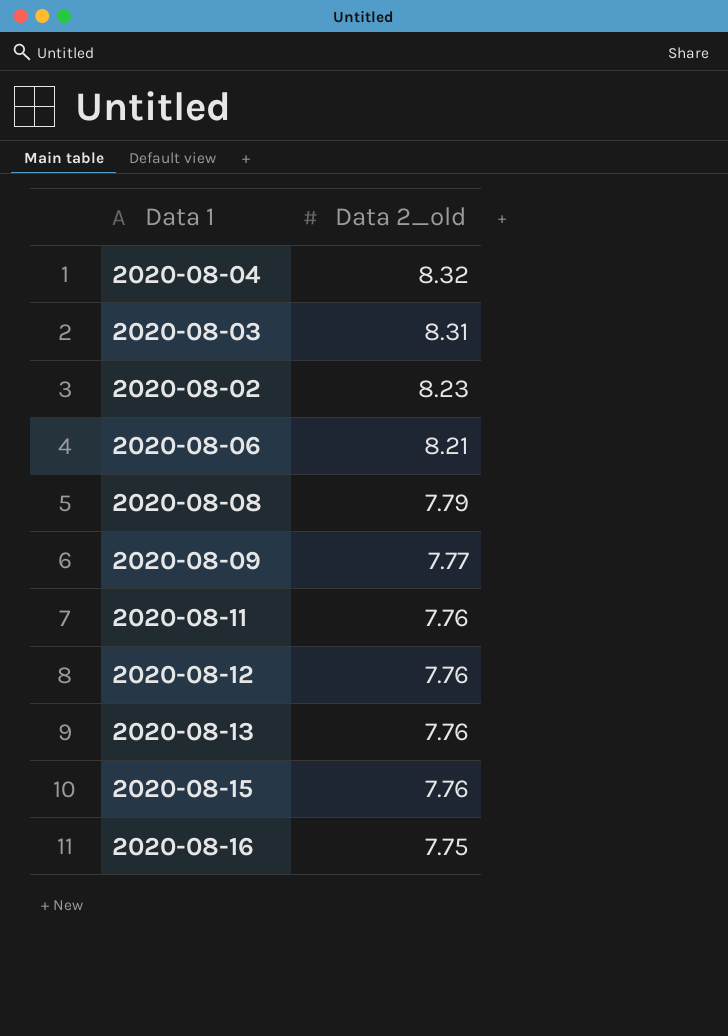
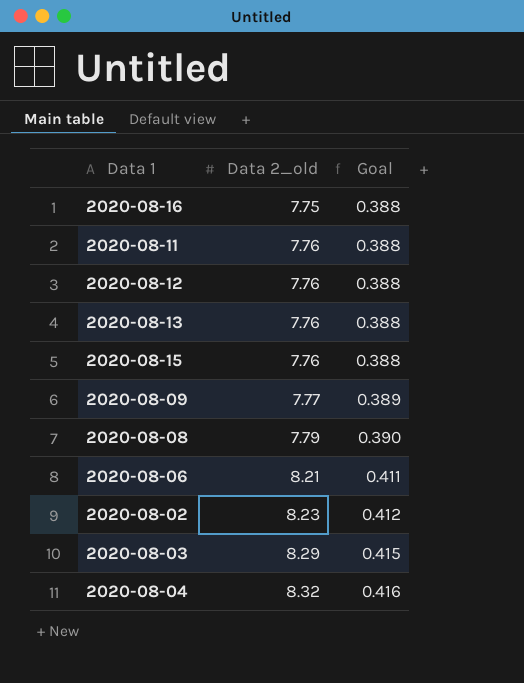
row order: Data 2_old descending -> Data 2_old ascending
column Goal | formula: none -> [Data 2_old] * 0.05
2020-08-03 | Data 2_old: 8.31 -> 8.29

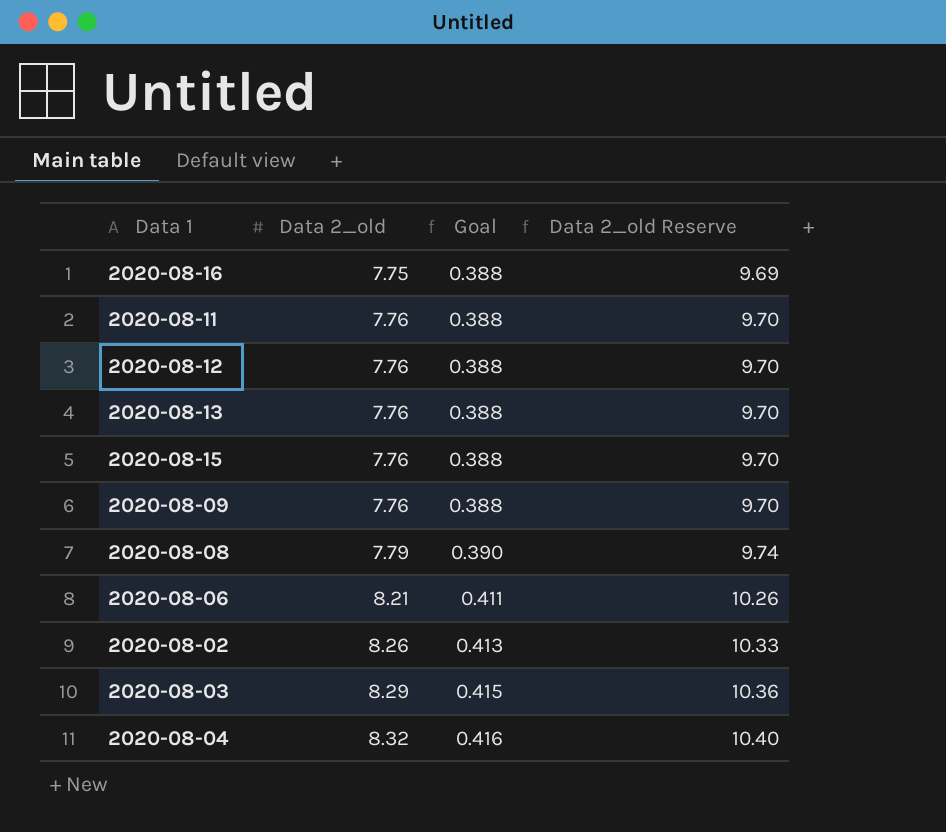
column Data 2_old Reserve | formula: none -> [Data 2_old] * 1.25
2020-08-09 | Data 2_old: 7.77 -> 7.76
2020-08-09 | Goal: 0.389 -> 0.388
2020-08-02 | Data 2_old: 8.23 -> 8.26
2020-08-02 | Goal: 0.412 -> 0.413

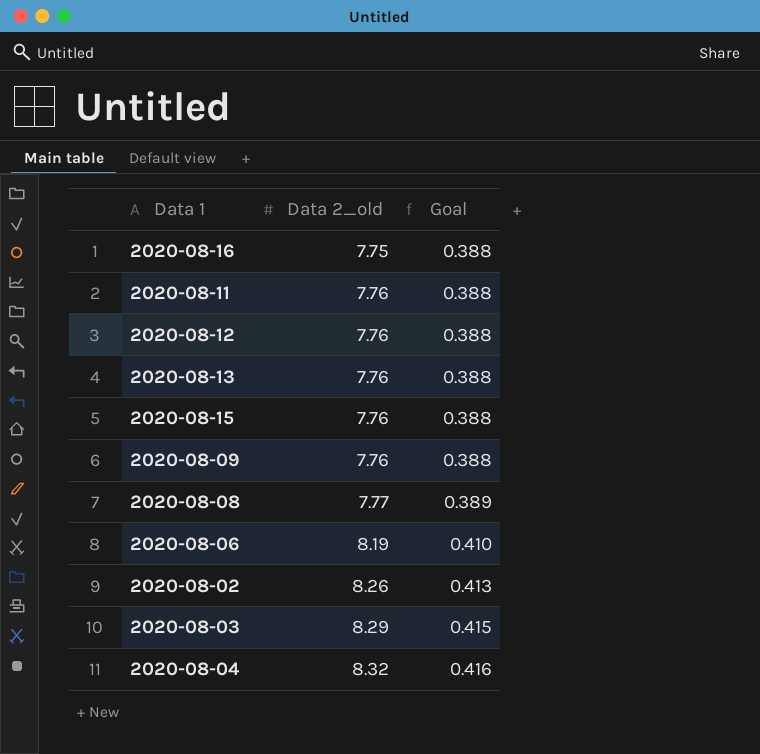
column Data 2_old Reserve | formula: [Data 2_old] * 1.25 -> none
2020-08-08 | Data 2_old: 7.79 -> 7.77
2020-08-08 | Goal: 0.390 -> 0.389
2020-08-06 | Data 2_old: 8.21 -> 8.19
2020-08-06 | Goal: 0.411 -> 0.410

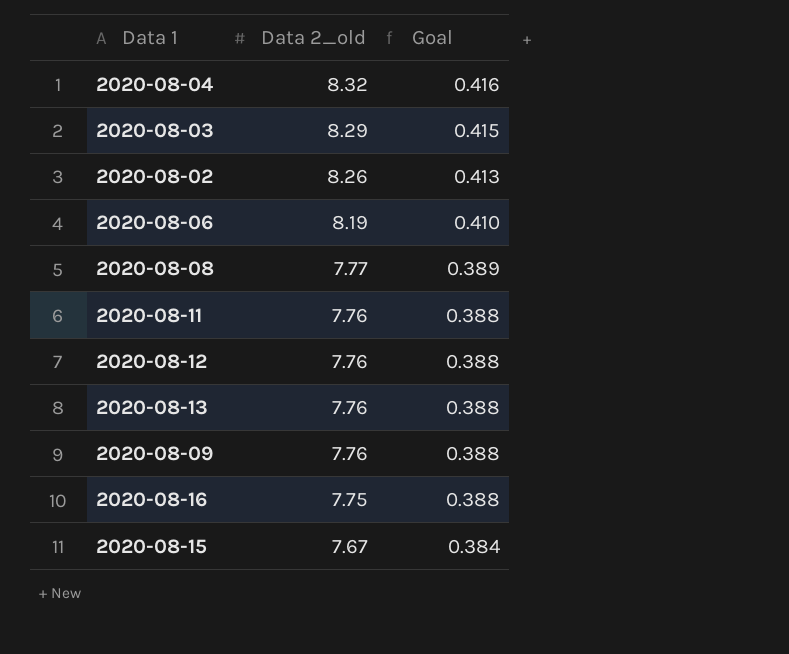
row order: Data 2_old ascending -> Data 2_old descending
2020-08-15 | Data 2_old: 7.76 -> 7.67
2020-08-15 | Goal: 0.388 -> 0.384

